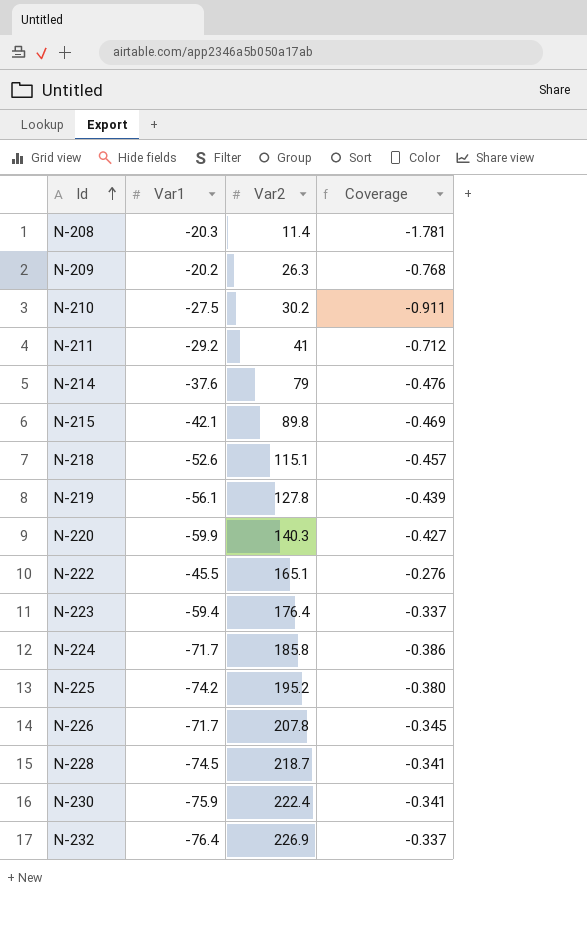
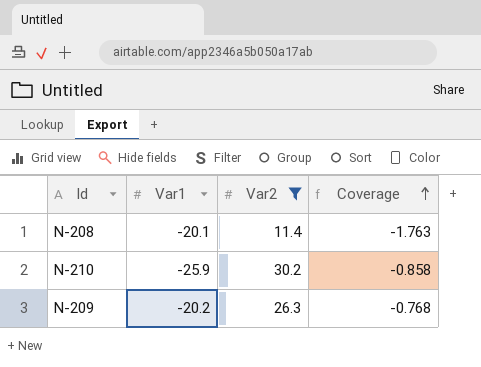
filter: none -> Var2 <= 30.2
row order: Id ascending -> Coverage ascending
N-208 | Var1: -20.3 -> -20.1
N-208 | Coverage: -1.781 -> -1.763
N-210 | Var1: -27.5 -> -25.9
N-210 | Coverage: -0.911 -> -0.858

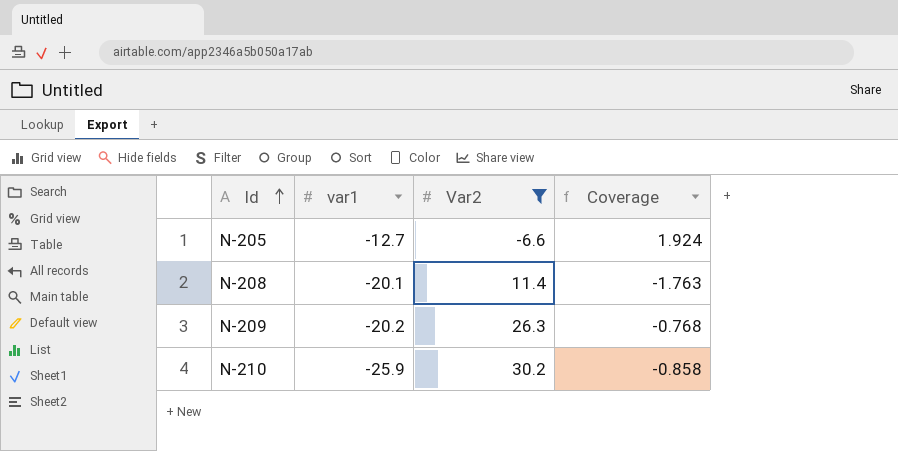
row order: Coverage ascending -> Id ascending
column name: Var1 -> var1
row N-205: none -> -12.7 | -6.6 | 1.924

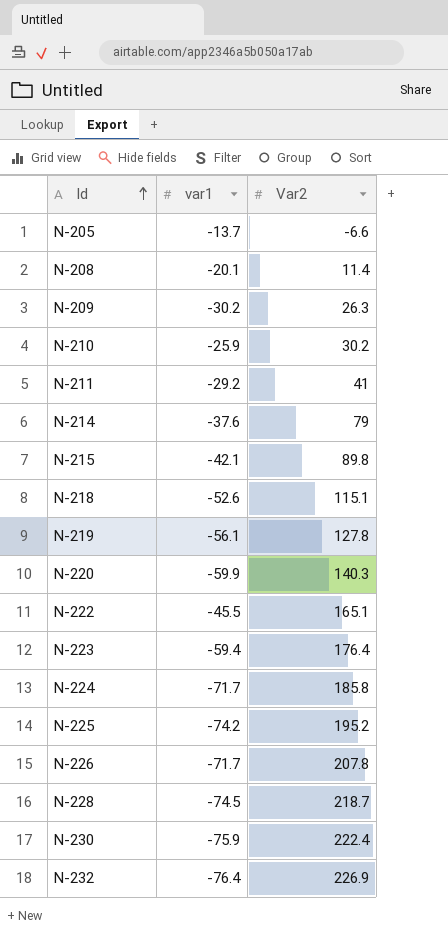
filter: Var2 <= 30.2 -> none
column Coverage | formula: [var1] / [Var2] -> none
N-205 | var1: -12.7 -> -13.7
N-209 | var1: -20.2 -> -30.2

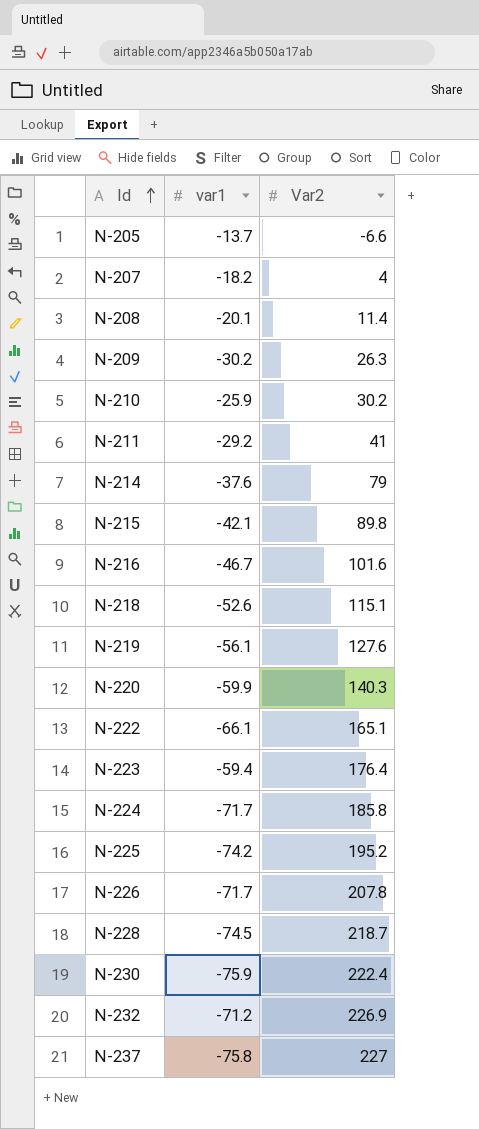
row N-207: none -> -18.2 | 4
row N-216: none -> -46.7 | 101.6
N-219 | Var2: 127.8 -> 127.6
N-222 | var1: -45.5 -> -66.1
N-232 | var1: -76.4 -> -71.2
row N-237: none -> -75.8 | 227

